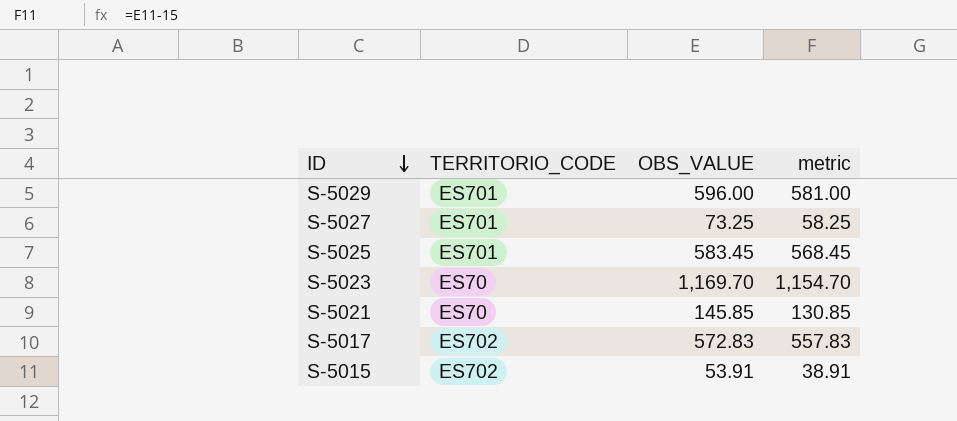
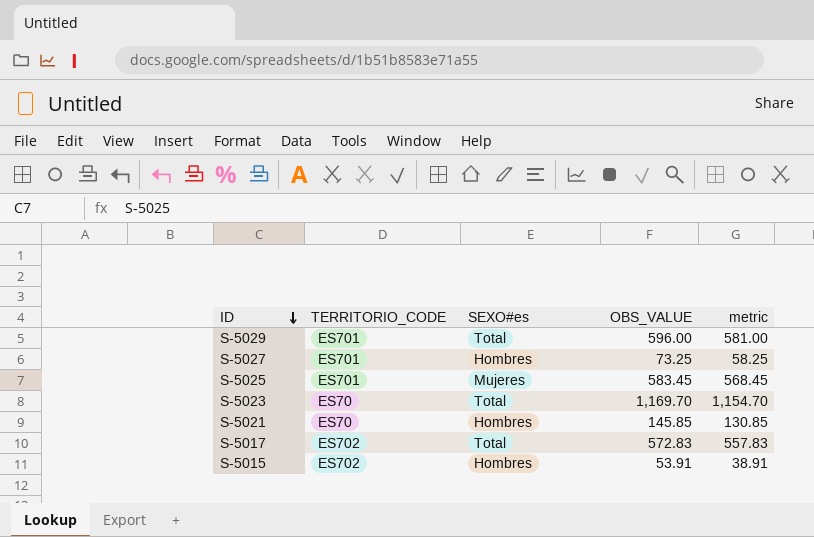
column SEXO#es | position: none -> 3

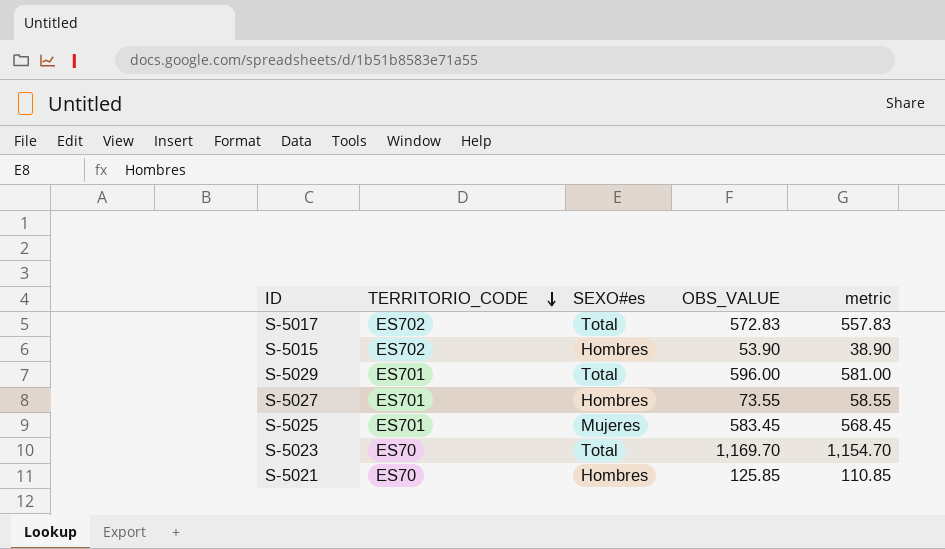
row order: ID descending -> TERRITORIO_CODE descending
S-5015 | OBS_VALUE: 53.91 -> 53.90
S-5015 | metric: 38.91 -> 38.90
S-5027 | OBS_VALUE: 73.25 -> 73.55
S-5027 | metric: 58.25 -> 58.55
S-5021 | OBS_VALUE: 145.85 -> 125.85
S-5021 | metric: 130.85 -> 110.85

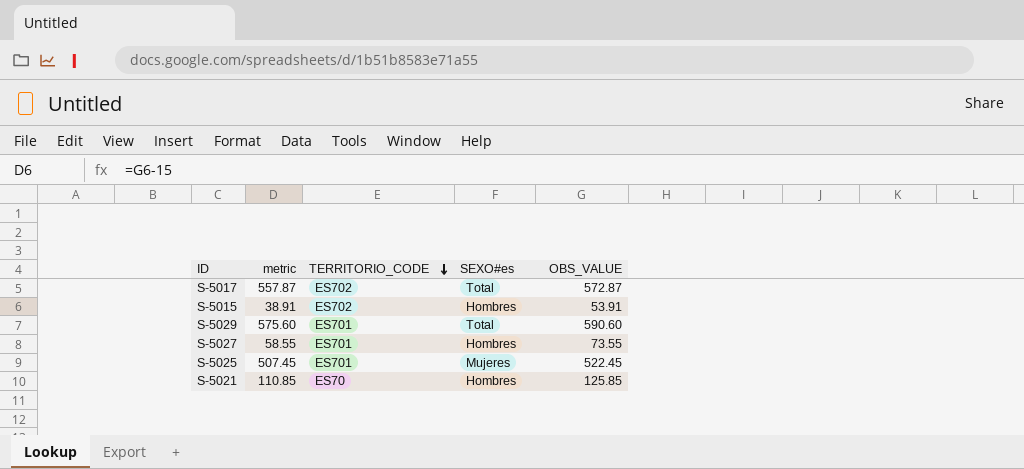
column metric | position: 5 -> 2
row S-5023: ES70 | Total | 1,169.70 | 1,154.70 -> none
S-5017 | metric: 557.83 -> 557.87
S-5017 | OBS_VALUE: 572.83 -> 572.87
S-5015 | metric: 38.90 -> 38.91
S-5015 | OBS_VALUE: 53.90 -> 53.91
S-5029 | metric: 581.00 -> 575.60
S-5029 | OBS_VALUE: 596.00 -> 590.60
S-5025 | metric: 568.45 -> 507.45
S-5025 | OBS_VALUE: 583.45 -> 522.45

